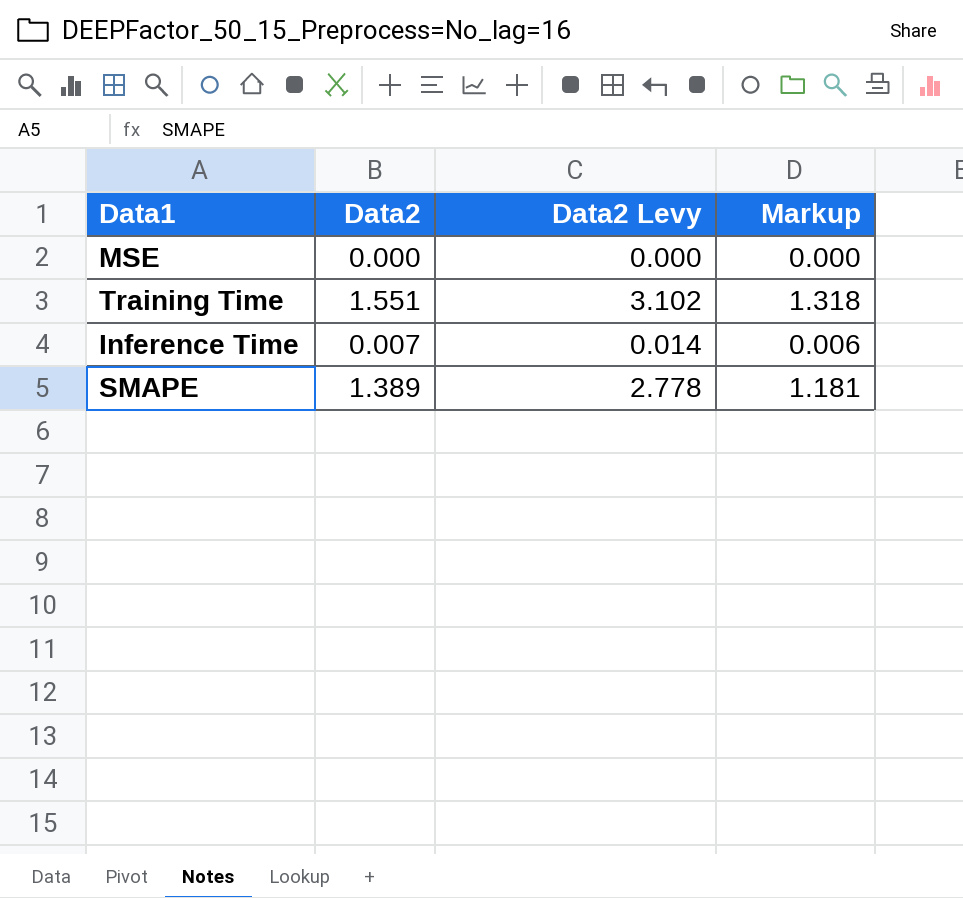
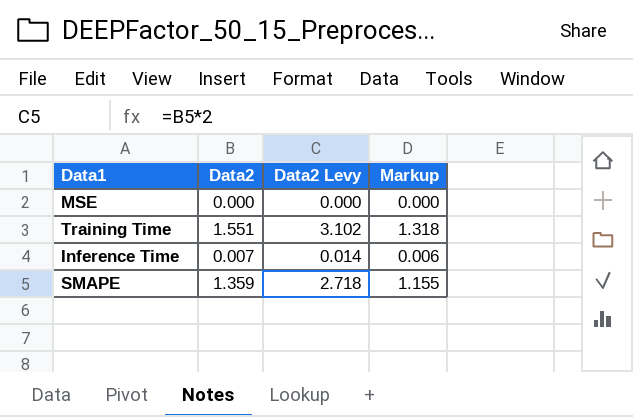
SMAPE | Data2: 1.389 -> 1.359
SMAPE | Data2 Levy: 2.778 -> 2.718
SMAPE | Markup: 1.181 -> 1.155

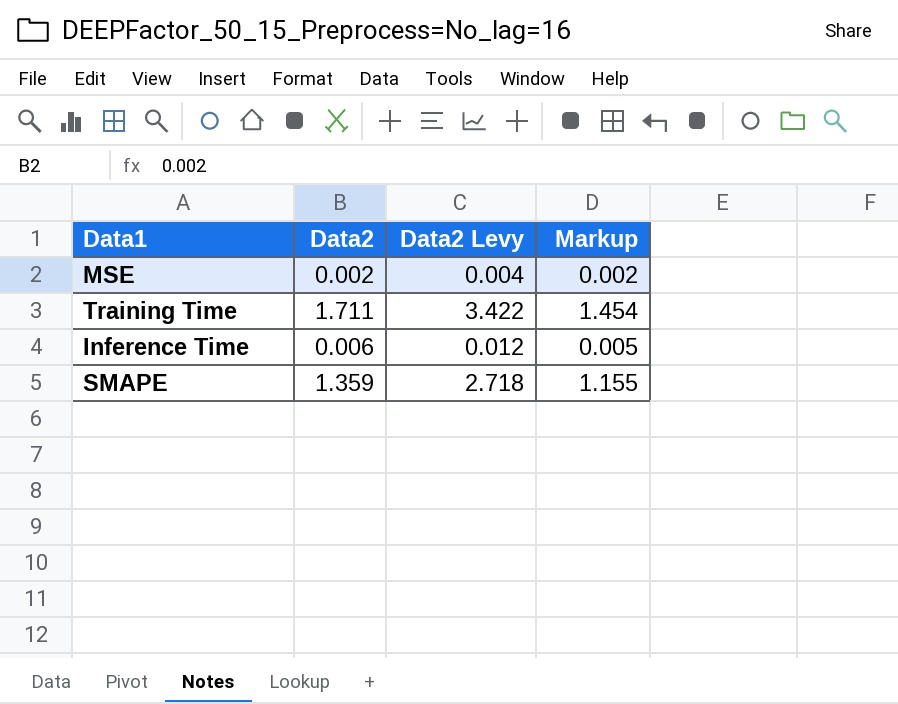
MSE | Data2: 0.000 -> 0.002
MSE | Data2 Levy: 0.000 -> 0.004
MSE | Markup: 0.000 -> 0.002
Training Time | Data2: 1.551 -> 1.711
Training Time | Data2 Levy: 3.102 -> 3.422
Training Time | Markup: 1.318 -> 1.454
Inference Time | Data2: 0.007 -> 0.006
Inference Time | Data2 Levy: 0.014 -> 0.012
Inference Time | Markup: 0.006 -> 0.005

